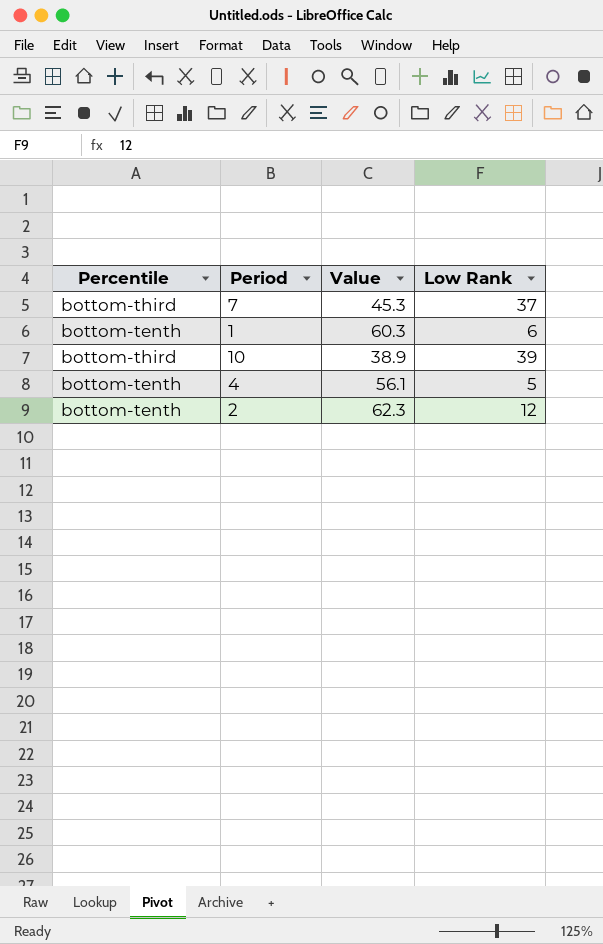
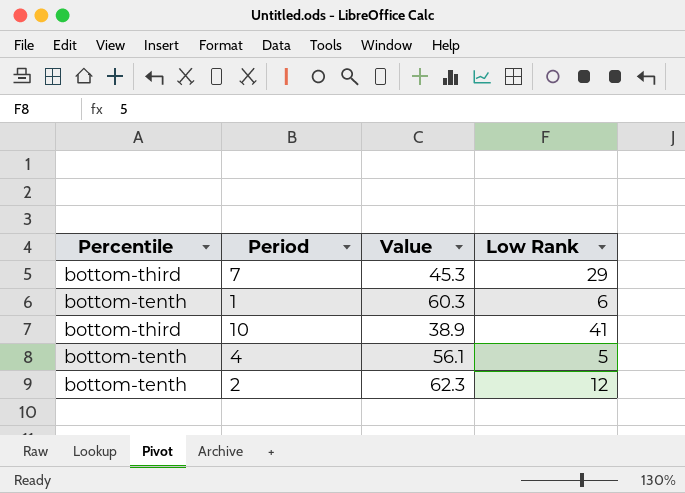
7 | Low Rank: 37 -> 29
10 | Low Rank: 39 -> 41

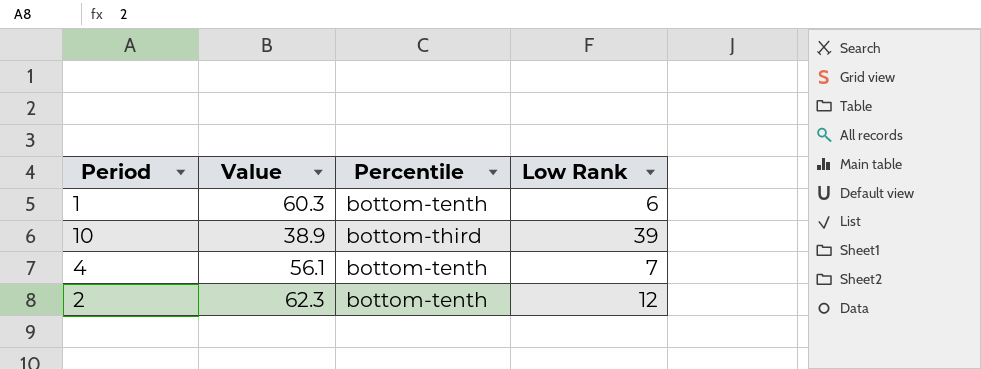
column Percentile | position: 1 -> 3
row 7: bottom-third | 45.3 | 29 -> none
10 | Low Rank: 41 -> 39
4 | Low Rank: 5 -> 7

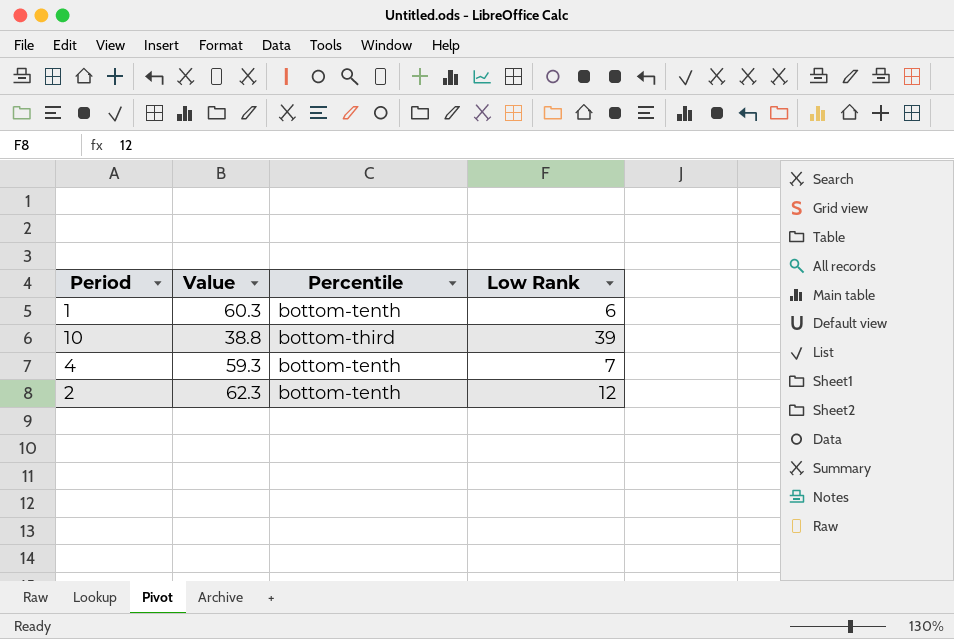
10 | Value: 38.9 -> 38.8
4 | Value: 56.1 -> 59.3

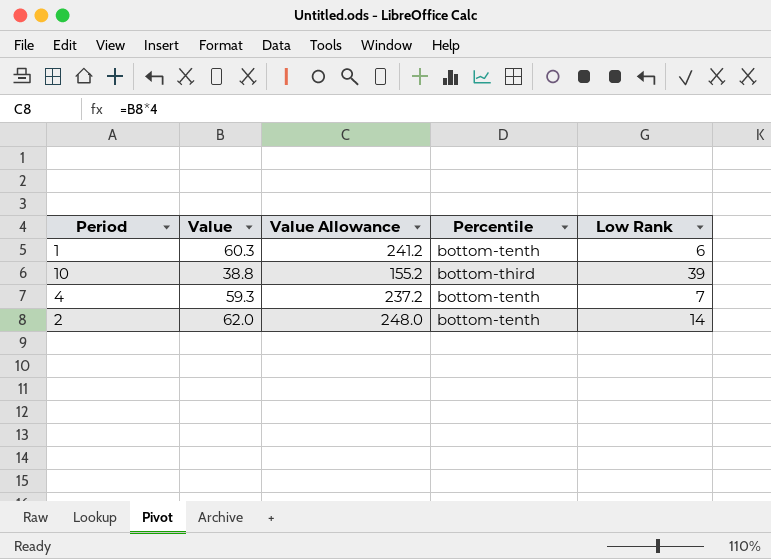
column Value Allowance | formula: none -> [Value] * 4
2 | Value: 62.3 -> 62.0
2 | Low Rank: 12 -> 14

